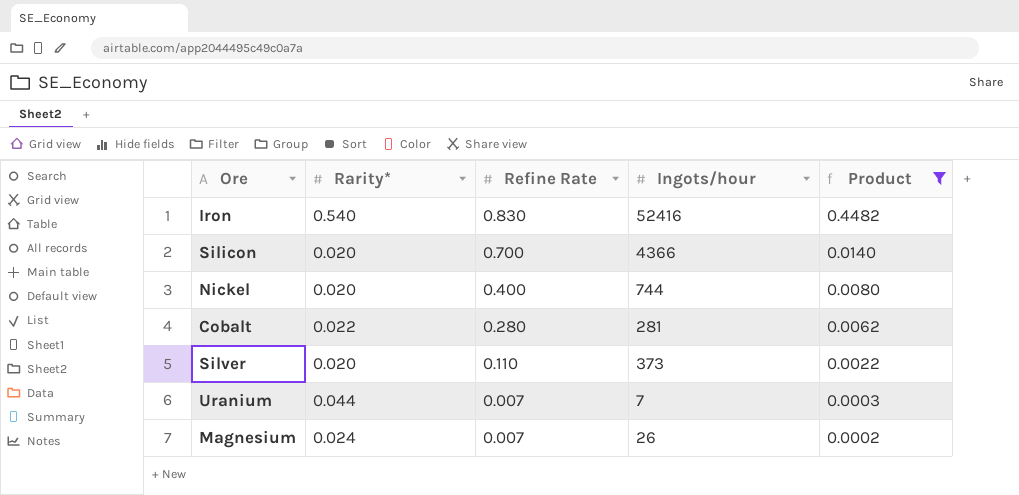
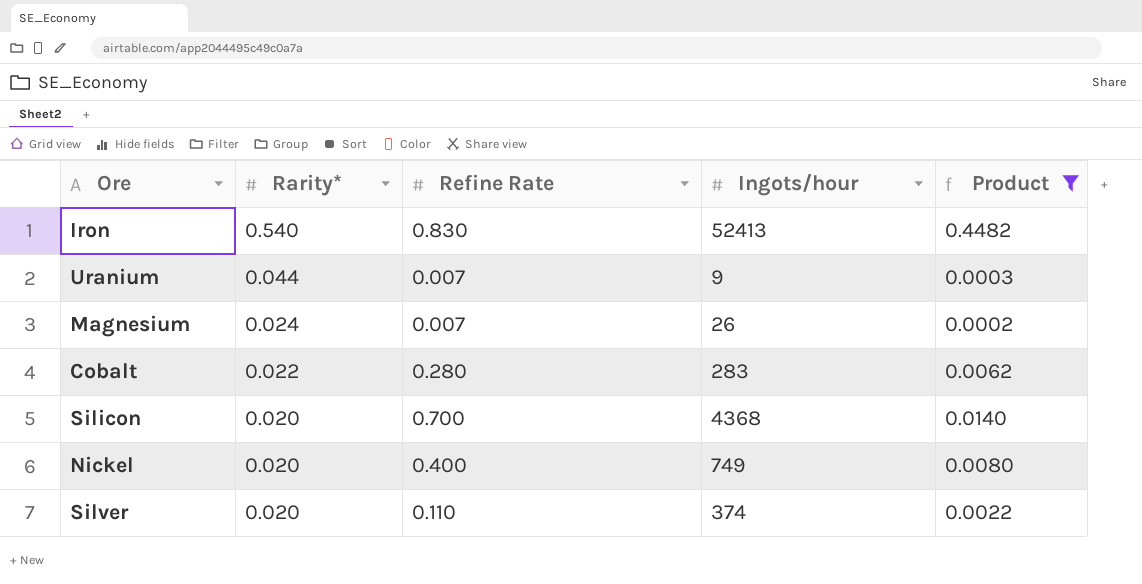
row order: Refine Rate descending -> Rarity* descending
Iron | Ingots/hour: 52416 -> 52413
Uranium | Ingots/hour: 7 -> 9
Cobalt | Ingots/hour: 281 -> 283
Silicon | Ingots/hour: 4366 -> 4368
Nickel | Ingots/hour: 744 -> 749
Silver | Ingots/hour: 373 -> 374

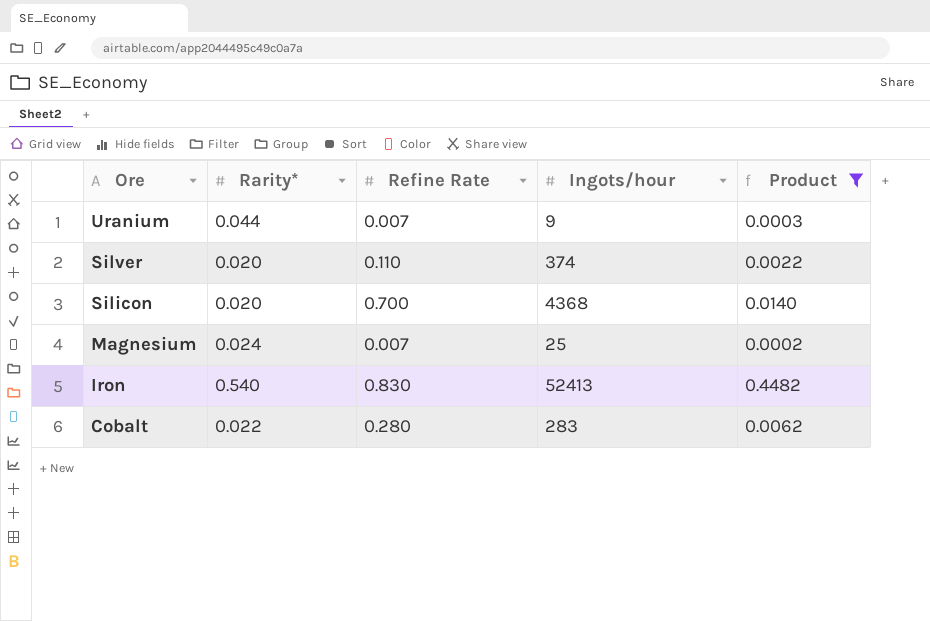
row order: Rarity* descending -> Ore descending
row Nickel: 0.020 | 0.400 | 749 | 0.0080 -> none
Magnesium | Ingots/hour: 26 -> 25

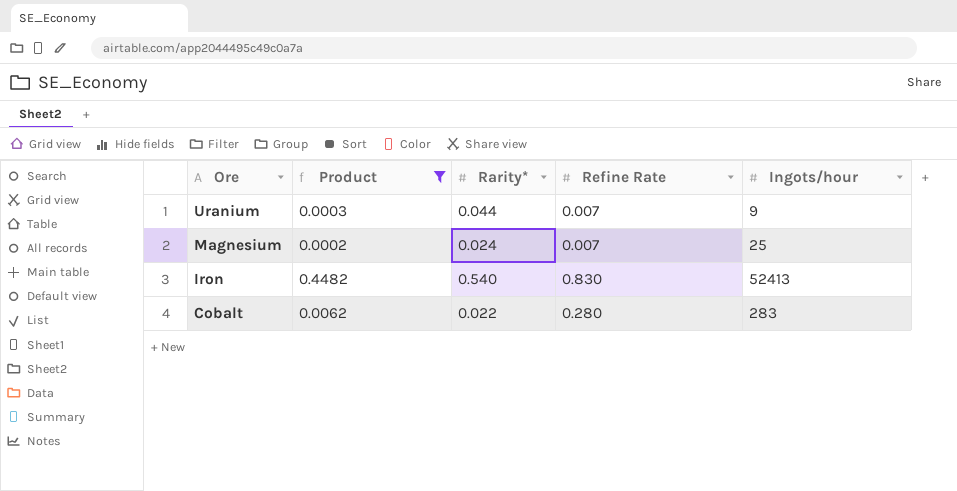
column Product | position: 5 -> 2
row Silver: 0.020 | 0.110 | 374 | 0.0022 -> none
row Silicon: 0.020 | 0.700 | 4368 | 0.0140 -> none

